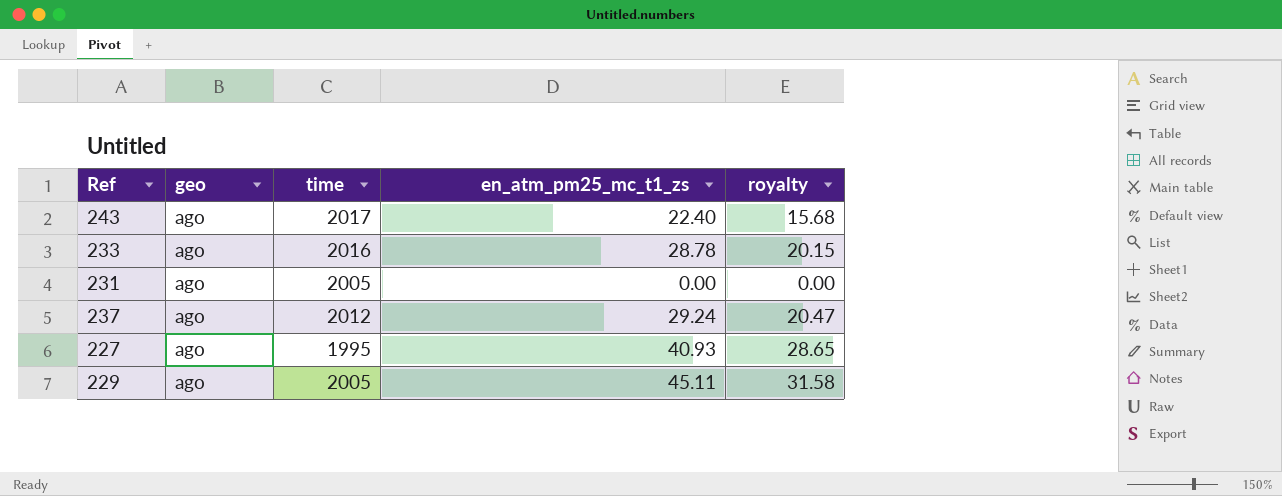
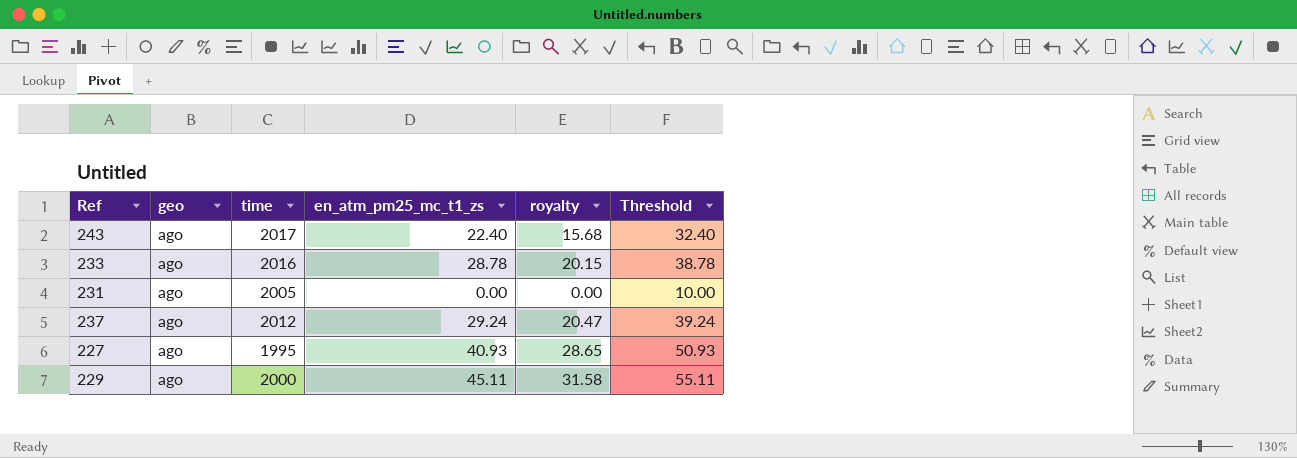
column Threshold | formula: none -> [en_atm_pm25_mc_t1_zs] + 10
229 | time: 2005 -> 2000

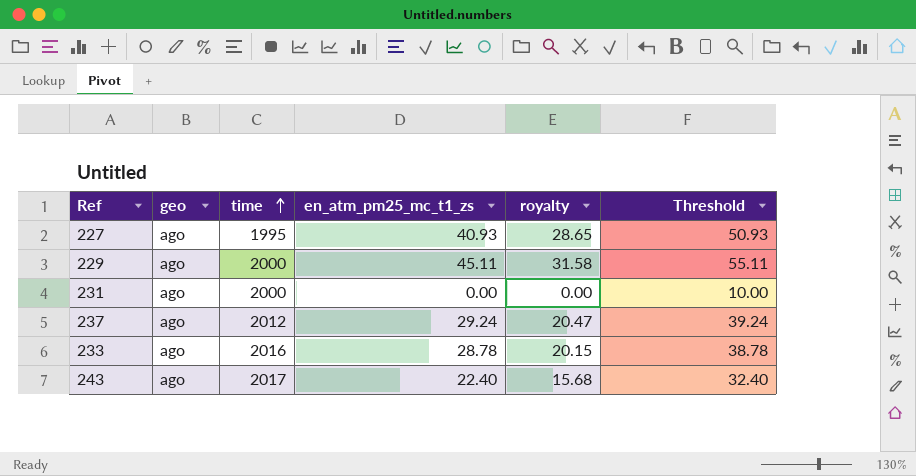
row order: none -> time ascending
231 | time: 2005 -> 2000

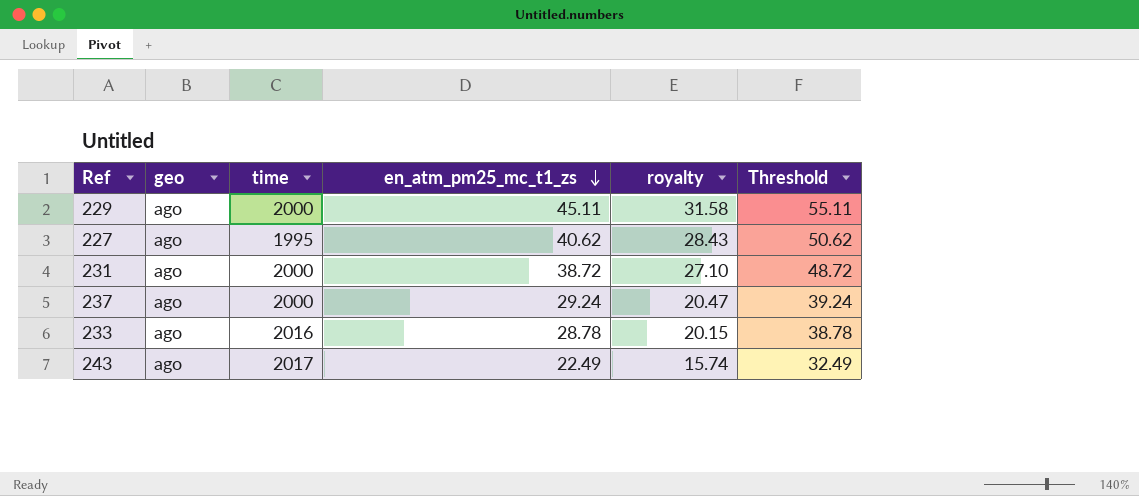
row order: time ascending -> en_atm_pm25_mc_t1_zs descending
227 | en_atm_pm25_mc_t1_zs: 40.93 -> 40.62
227 | royalty: 28.65 -> 28.43
227 | Threshold: 50.93 -> 50.62
231 | en_atm_pm25_mc_t1_zs: 0.00 -> 38.72
231 | royalty: 0.00 -> 27.10
231 | Threshold: 10.00 -> 48.72
237 | time: 2012 -> 2000
243 | en_atm_pm25_mc_t1_zs: 22.40 -> 22.49
243 | royalty: 15.68 -> 15.74
243 | Threshold: 32.40 -> 32.49

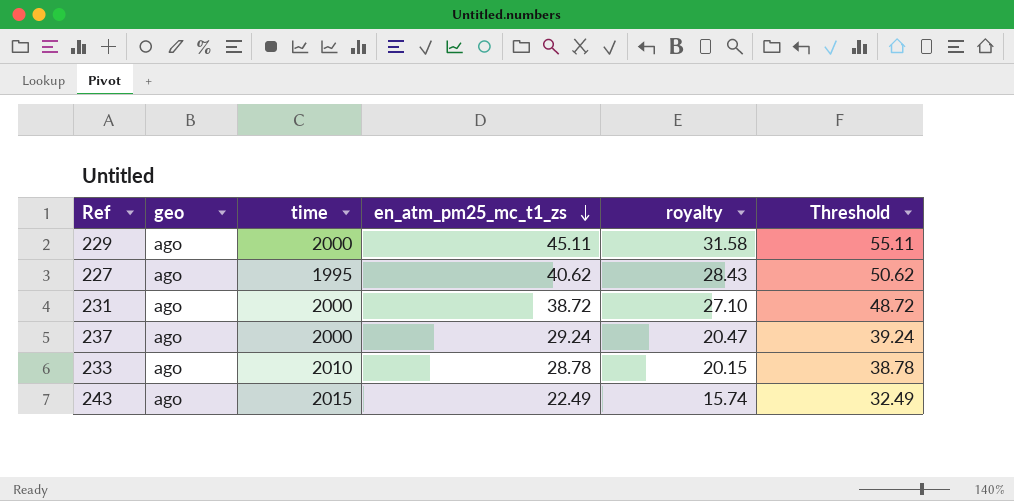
233 | time: 2016 -> 2010
243 | time: 2017 -> 2015

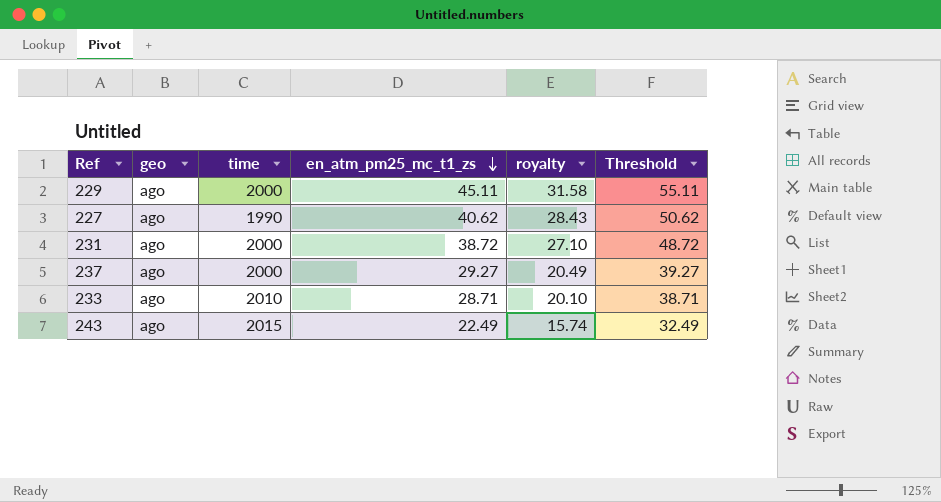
227 | time: 1995 -> 1990
237 | en_atm_pm25_mc_t1_zs: 29.24 -> 29.27
237 | royalty: 20.47 -> 20.49
237 | Threshold: 39.24 -> 39.27
233 | en_atm_pm25_mc_t1_zs: 28.78 -> 28.71
233 | royalty: 20.15 -> 20.10
233 | Threshold: 38.78 -> 38.71

